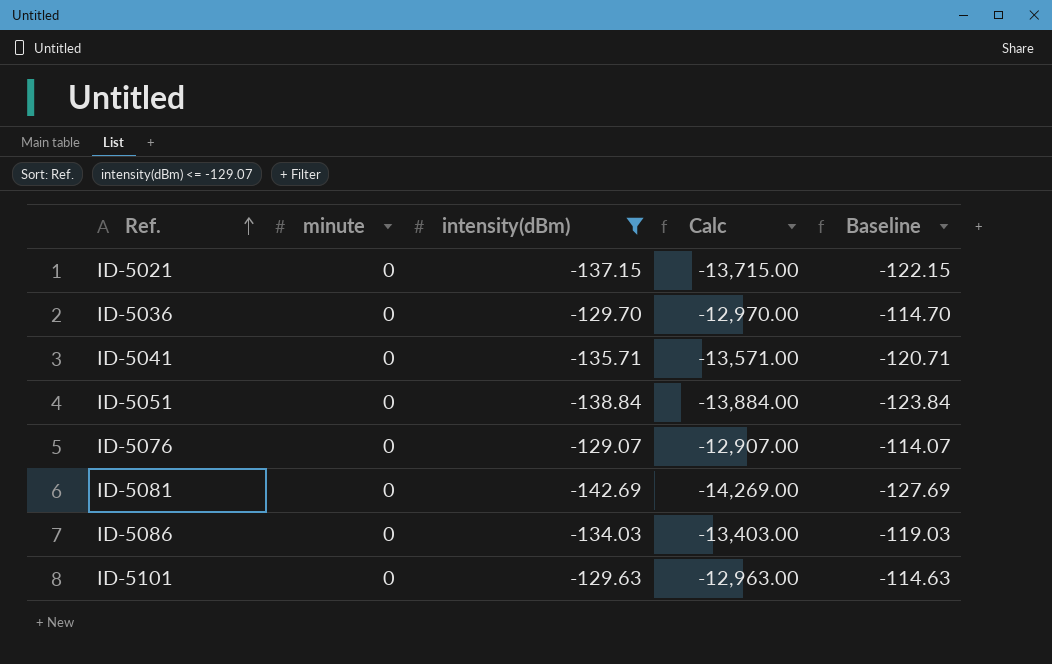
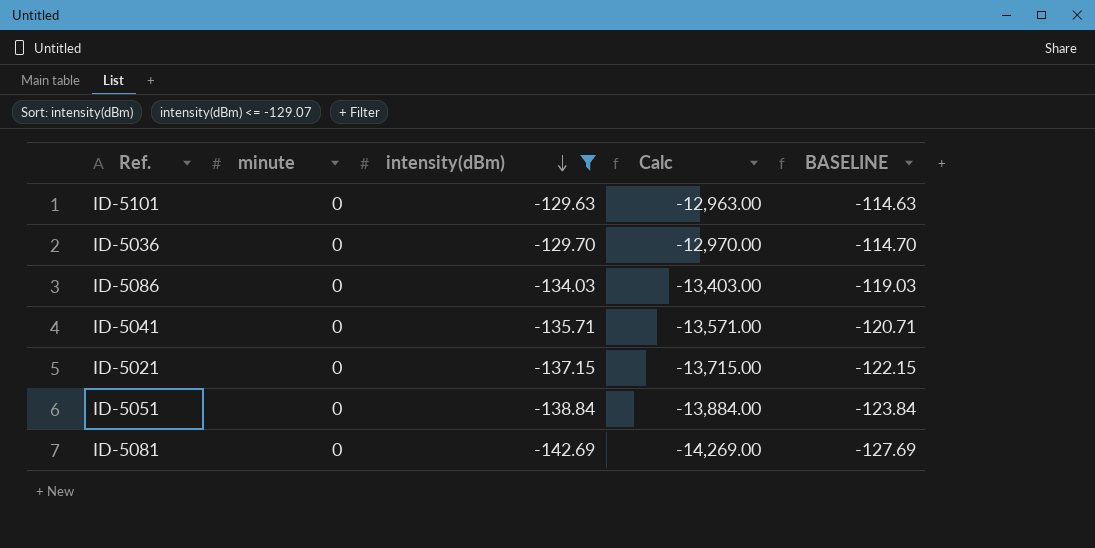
row order: Ref. ascending -> intensity(dBm) descending
column name: Baseline -> BASELINE
row ID-5076: 0 | -129.07 | -12,907.00 | -114.07 -> none

